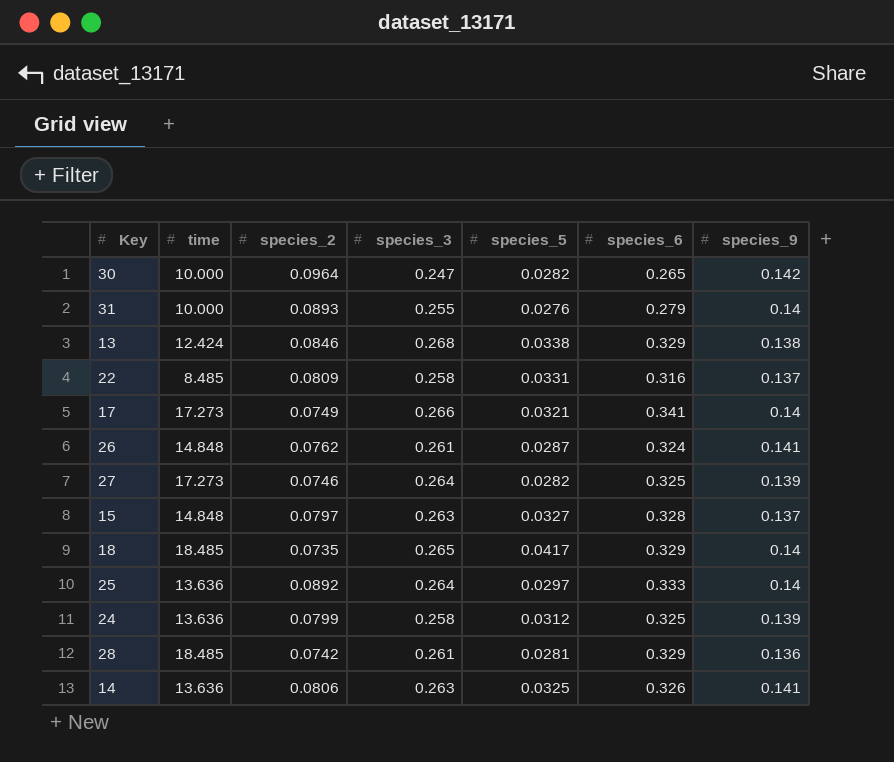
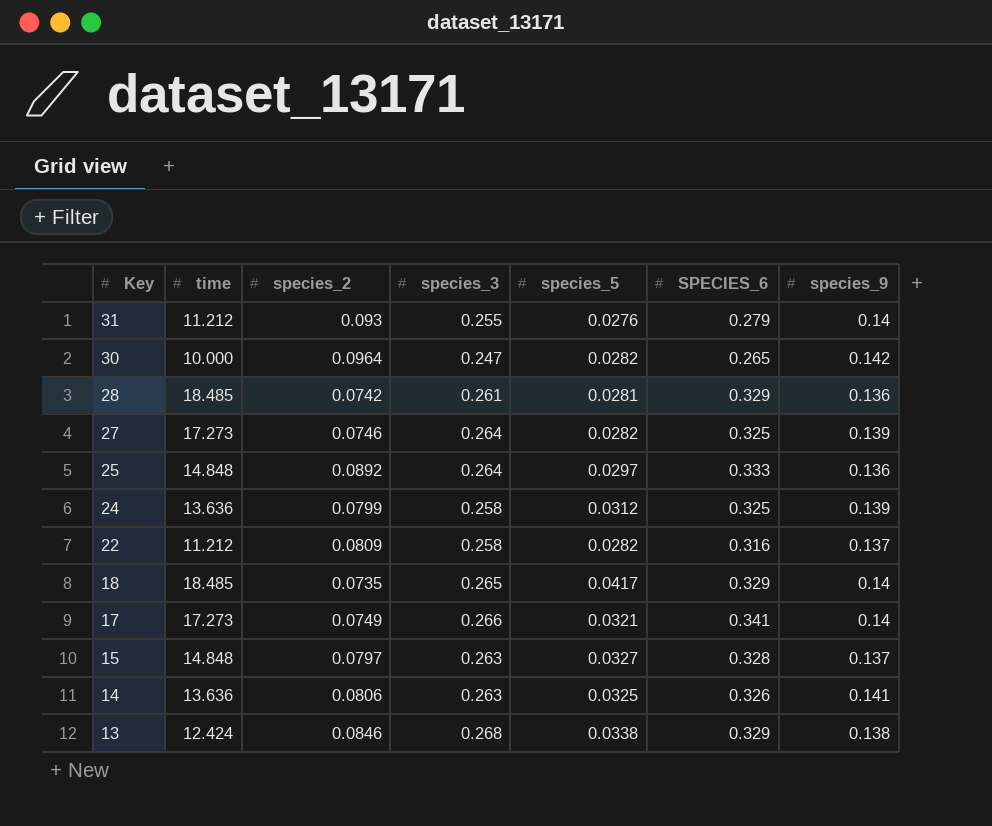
row order: none -> Key descending
column name: species_6 -> SPECIES_6
row 26: 14.848 | 0.0762 | 0.261 | 0.0287 | 0.324 | 0.141 -> none
31 | time: 10.000 -> 11.212
31 | species_2: 0.0893 -> 0.093
25 | time: 13.636 -> 14.848
25 | species_9: 0.14 -> 0.136
22 | time: 8.485 -> 11.212
22 | species_5: 0.0331 -> 0.0282

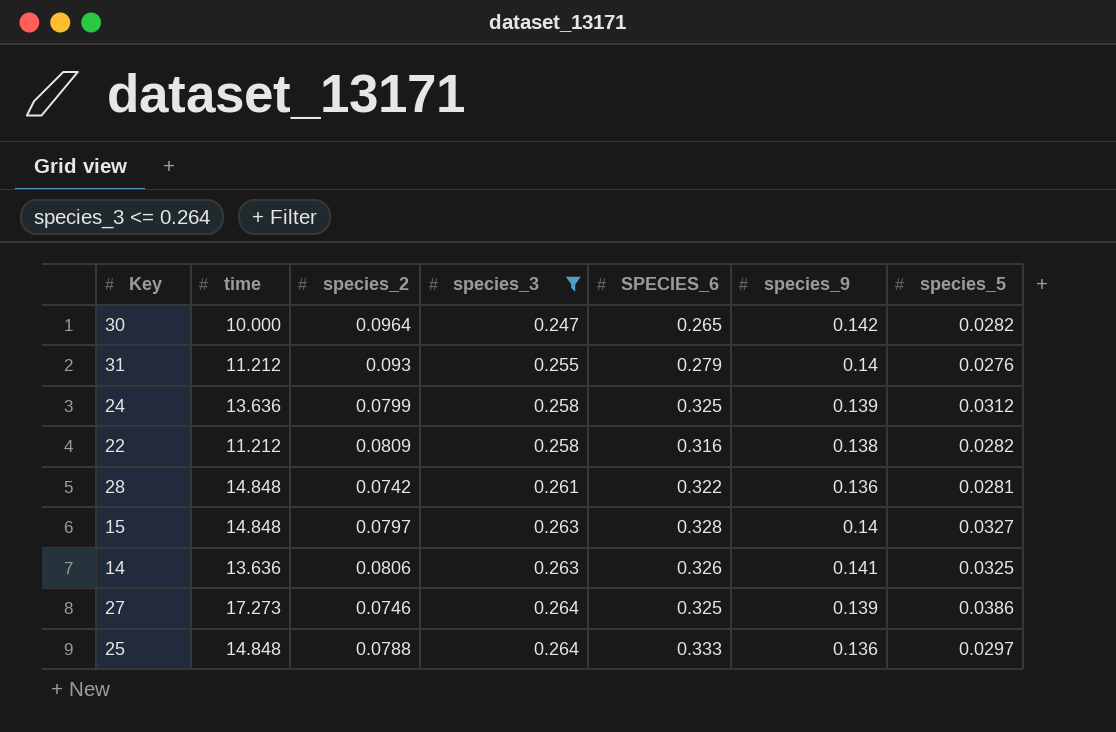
filter: none -> species_3 <= 0.264
row order: Key descending -> species_3 ascending
column species_5 | position: 5 -> 7
22 | species_9: 0.137 -> 0.138
28 | time: 18.485 -> 14.848
28 | SPECIES_6: 0.329 -> 0.322
15 | species_9: 0.137 -> 0.14
27 | species_5: 0.0282 -> 0.0386
25 | species_2: 0.0892 -> 0.0788

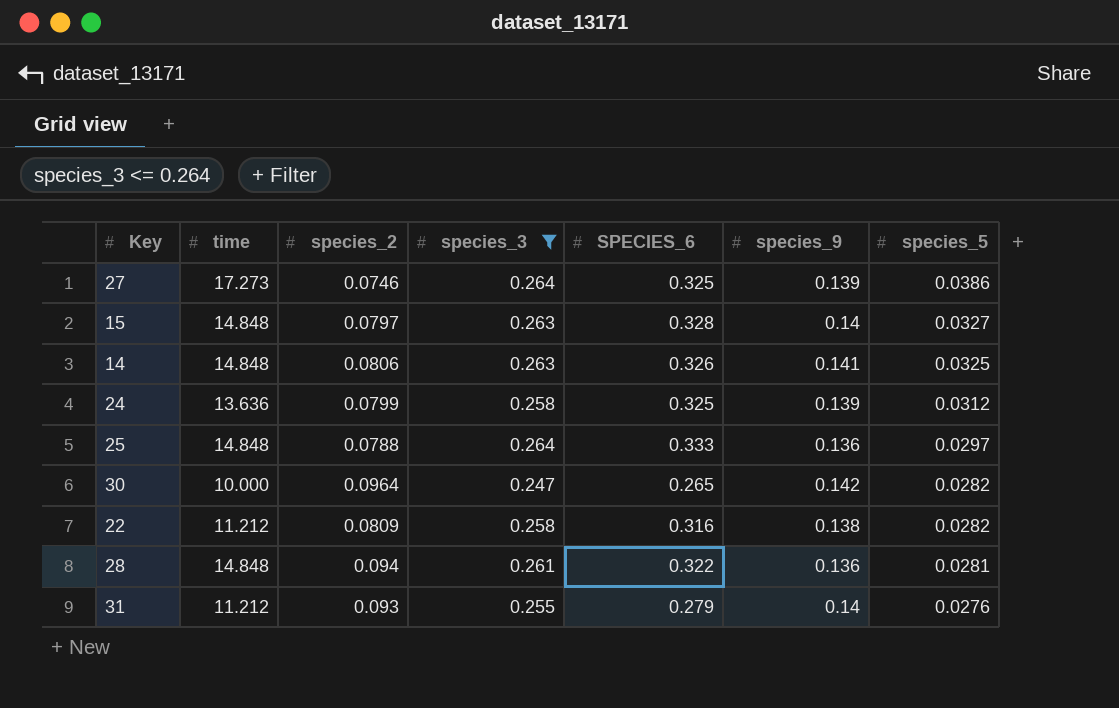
row order: species_3 ascending -> species_5 descending
14 | time: 13.636 -> 14.848
28 | species_2: 0.0742 -> 0.094

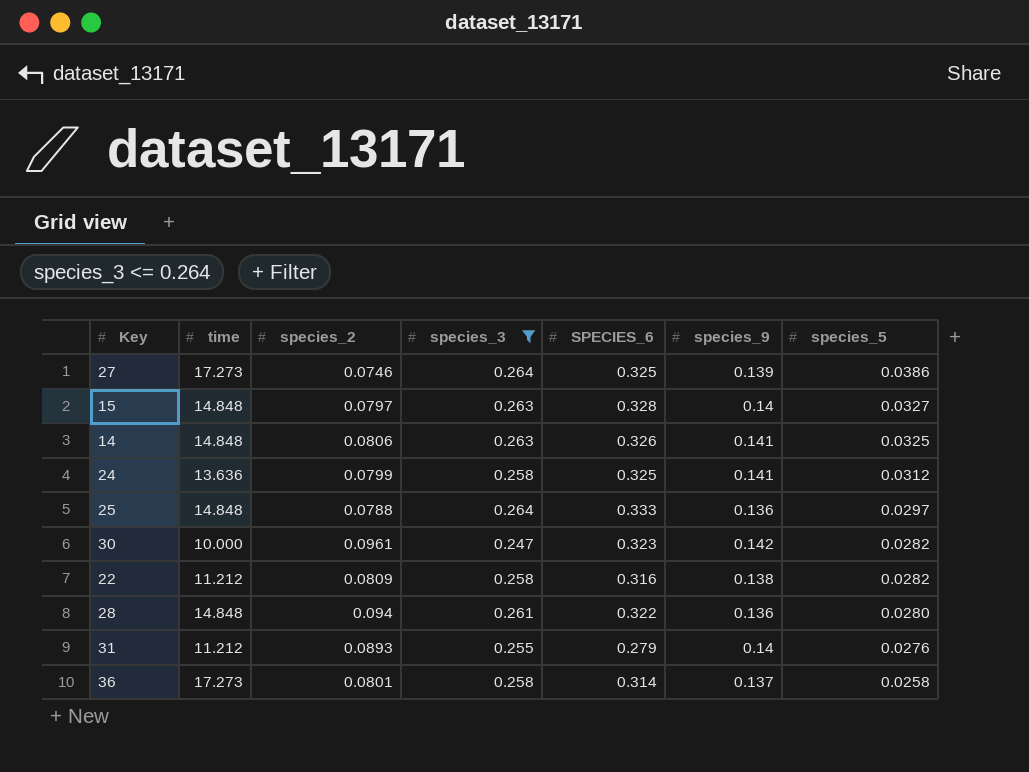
24 | species_9: 0.139 -> 0.141
30 | species_2: 0.0964 -> 0.0961
30 | SPECIES_6: 0.265 -> 0.323
28 | species_5: 0.0281 -> 0.0280
31 | species_2: 0.093 -> 0.0893
row 36: none -> 17.273 | 0.0801 | 0.258 | 0.314 | 0.137 | 0.0258

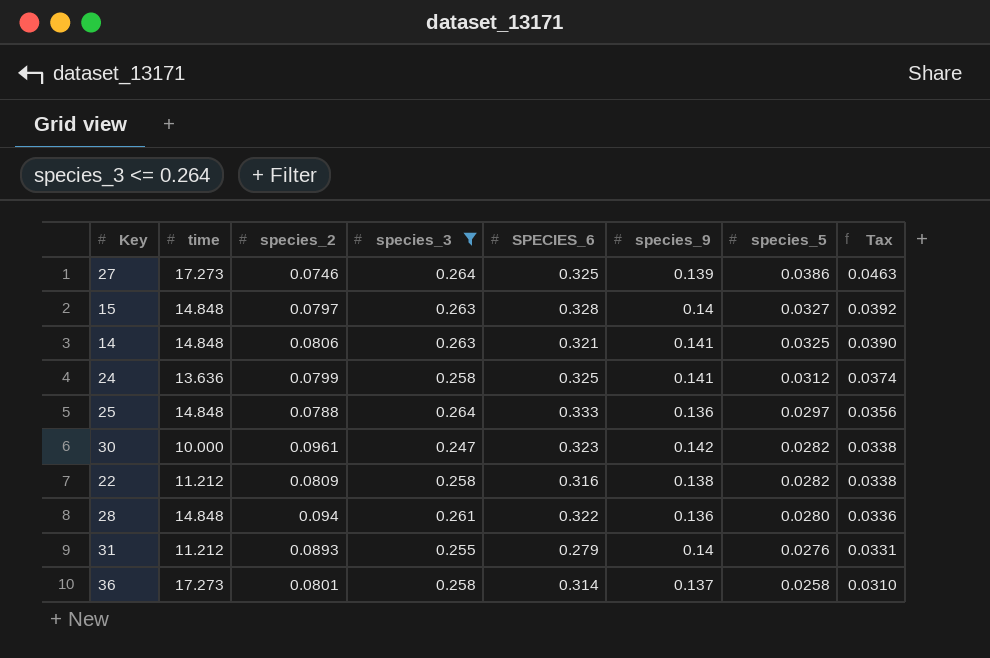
column Tax | formula: none -> [species_5] * 1.2
14 | SPECIES_6: 0.326 -> 0.321

